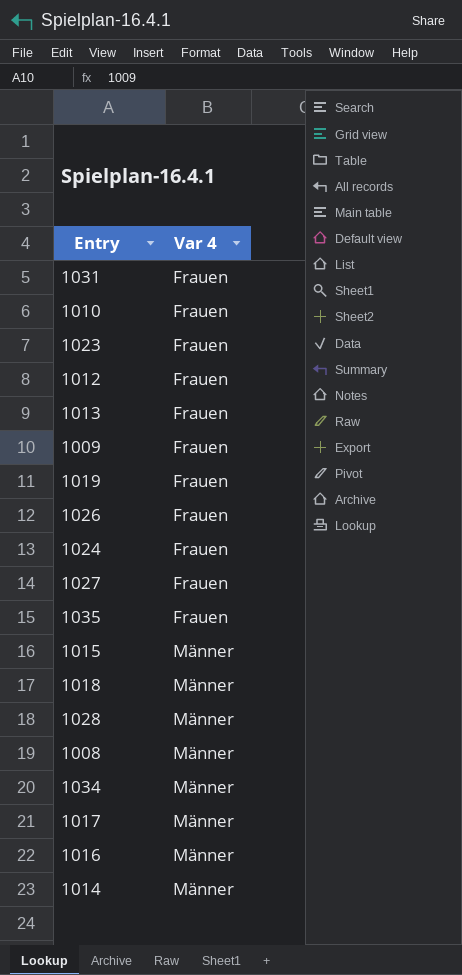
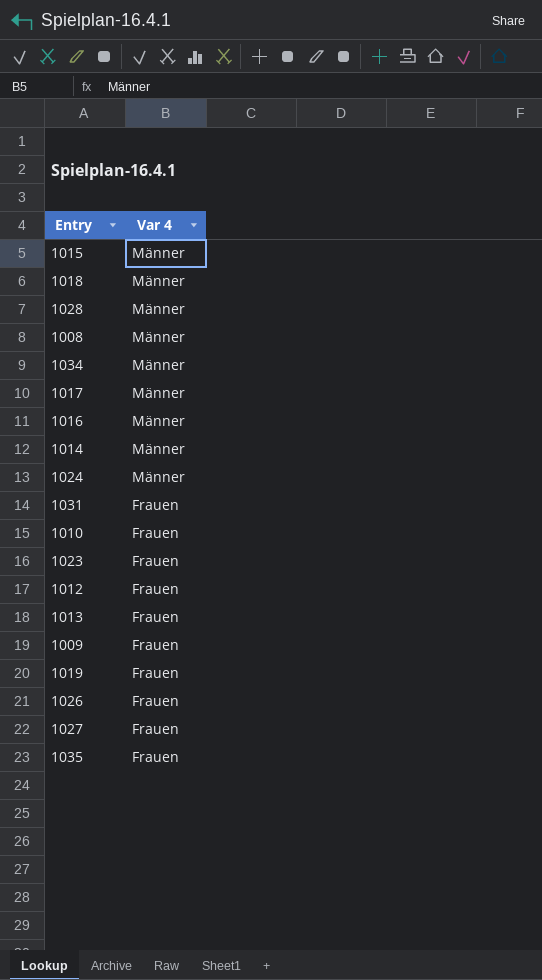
row order: Var 4 ascending -> Var 4 descending
1024 | Var 4: Frauen -> Männer

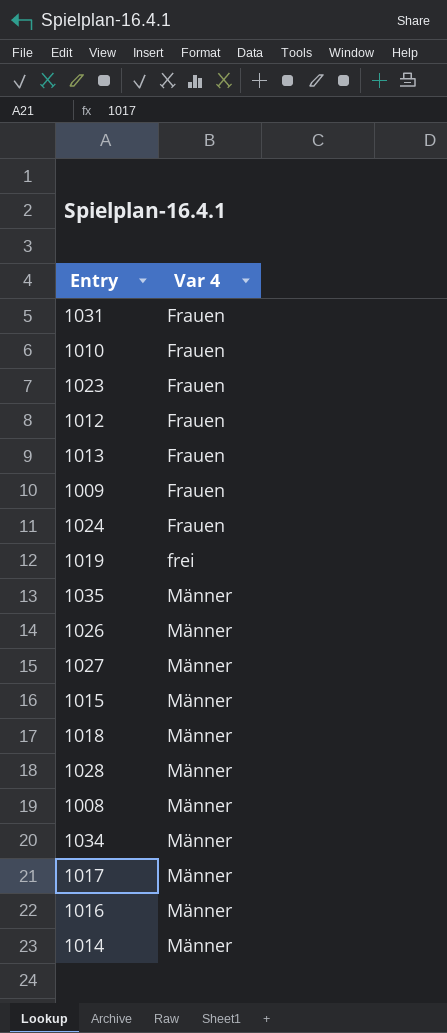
row order: Var 4 descending -> Var 4 ascending
1024 | Var 4: Männer -> Frauen
1019 | Var 4: Frauen -> frei
1035 | Var 4: Frauen -> Männer
1026 | Var 4: Frauen -> Männer
1027 | Var 4: Frauen -> Männer

